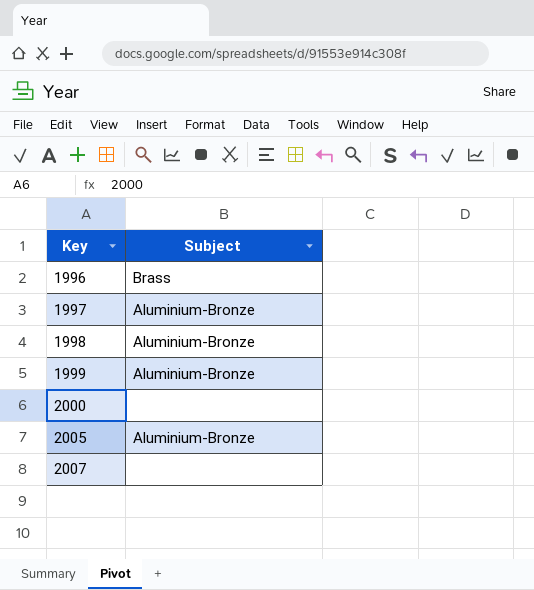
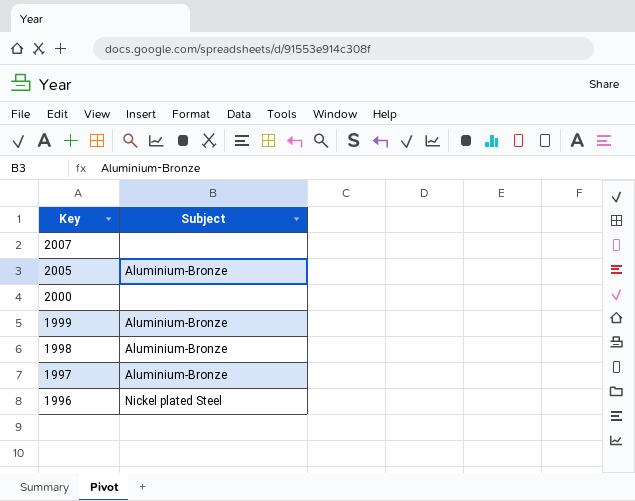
row order: Key ascending -> Key descending
1996 | Subject: Brass -> Nickel plated Steel

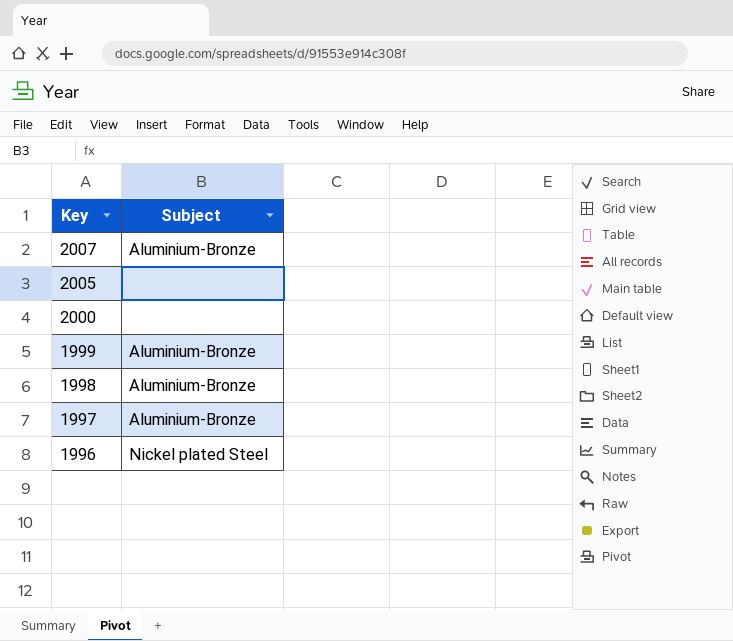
2007 | Subject: none -> Aluminium-Bronze
2005 | Subject: Aluminium-Bronze -> none

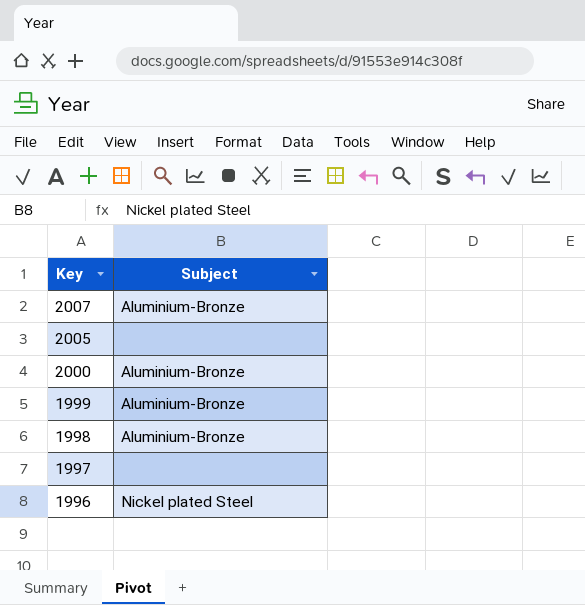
2000 | Subject: none -> Aluminium-Bronze
1997 | Subject: Aluminium-Bronze -> none

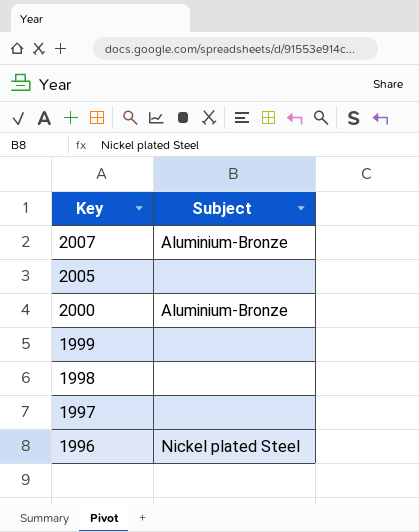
1999 | Subject: Aluminium-Bronze -> none
1998 | Subject: Aluminium-Bronze -> none

